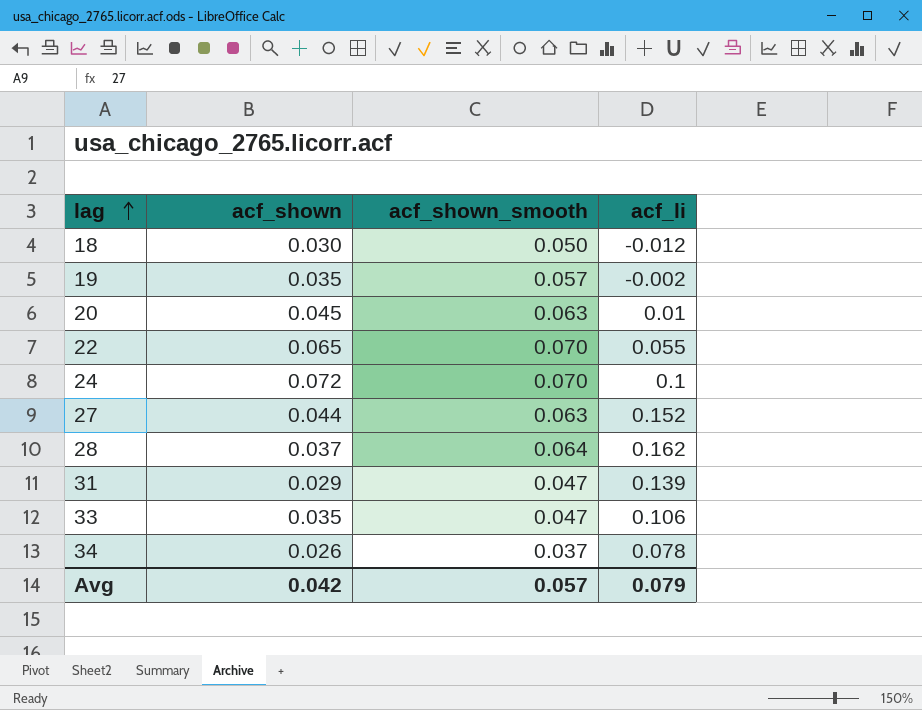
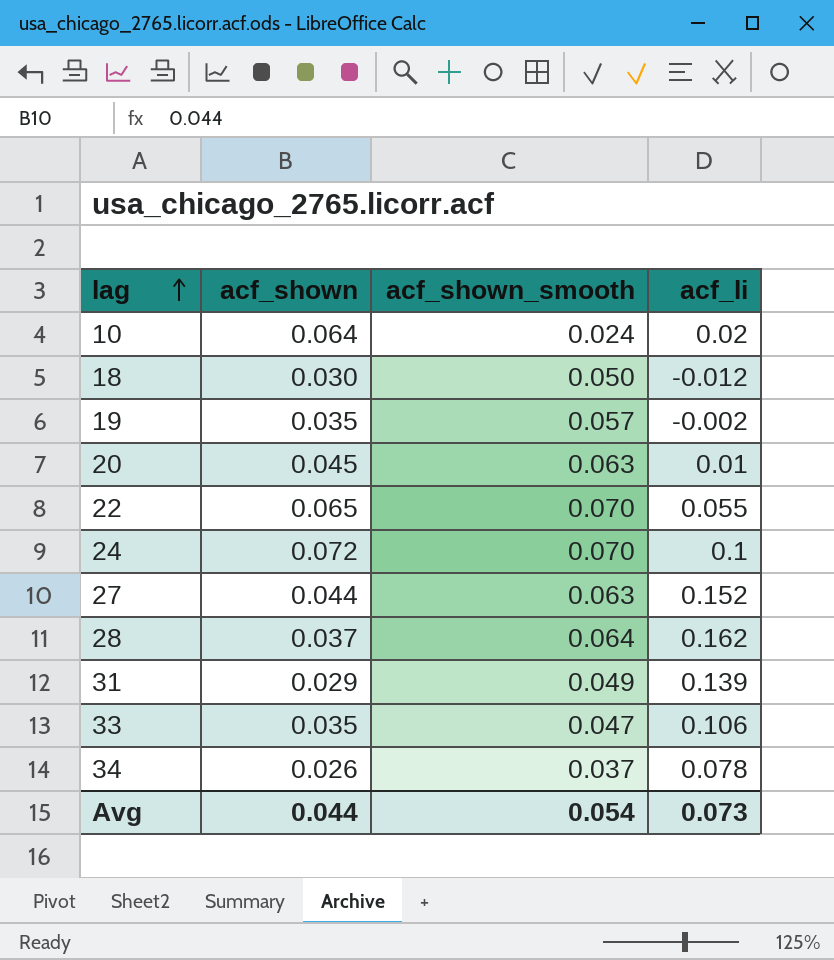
row 10: none -> 0.064 | 0.024 | 0.02
31 | acf_shown_smooth: 0.047 -> 0.049
Avg | acf_shown: 0.042 -> 0.044
Avg | acf_shown_smooth: 0.057 -> 0.054
Avg | acf_li: 0.079 -> 0.073

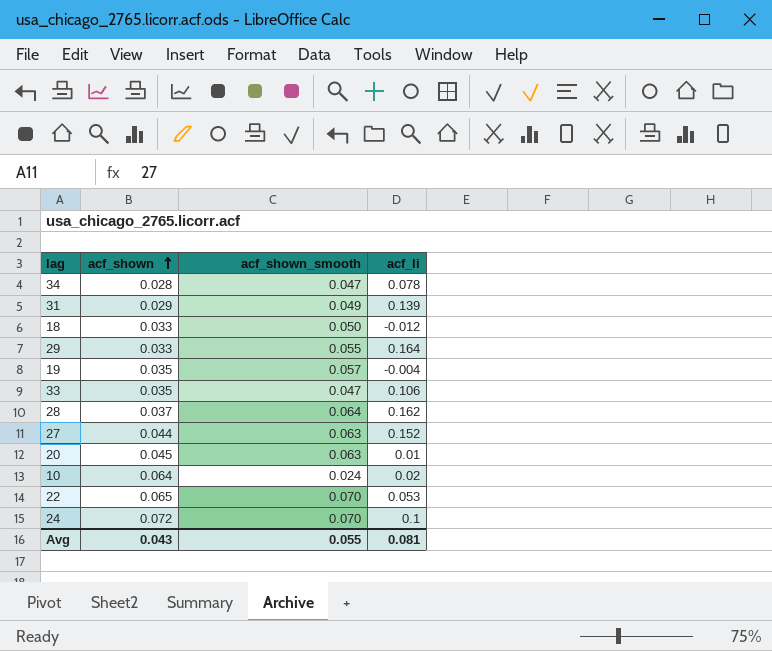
row order: lag ascending -> acf_shown ascending
34 | acf_shown: 0.026 -> 0.028
34 | acf_shown_smooth: 0.037 -> 0.047
18 | acf_shown: 0.030 -> 0.033
row 29: none -> 0.033 | 0.055 | 0.164
19 | acf_li: -0.002 -> -0.004
22 | acf_li: 0.055 -> 0.053
Avg | acf_shown: 0.044 -> 0.043
Avg | acf_shown_smooth: 0.054 -> 0.055
Avg | acf_li: 0.073 -> 0.081

